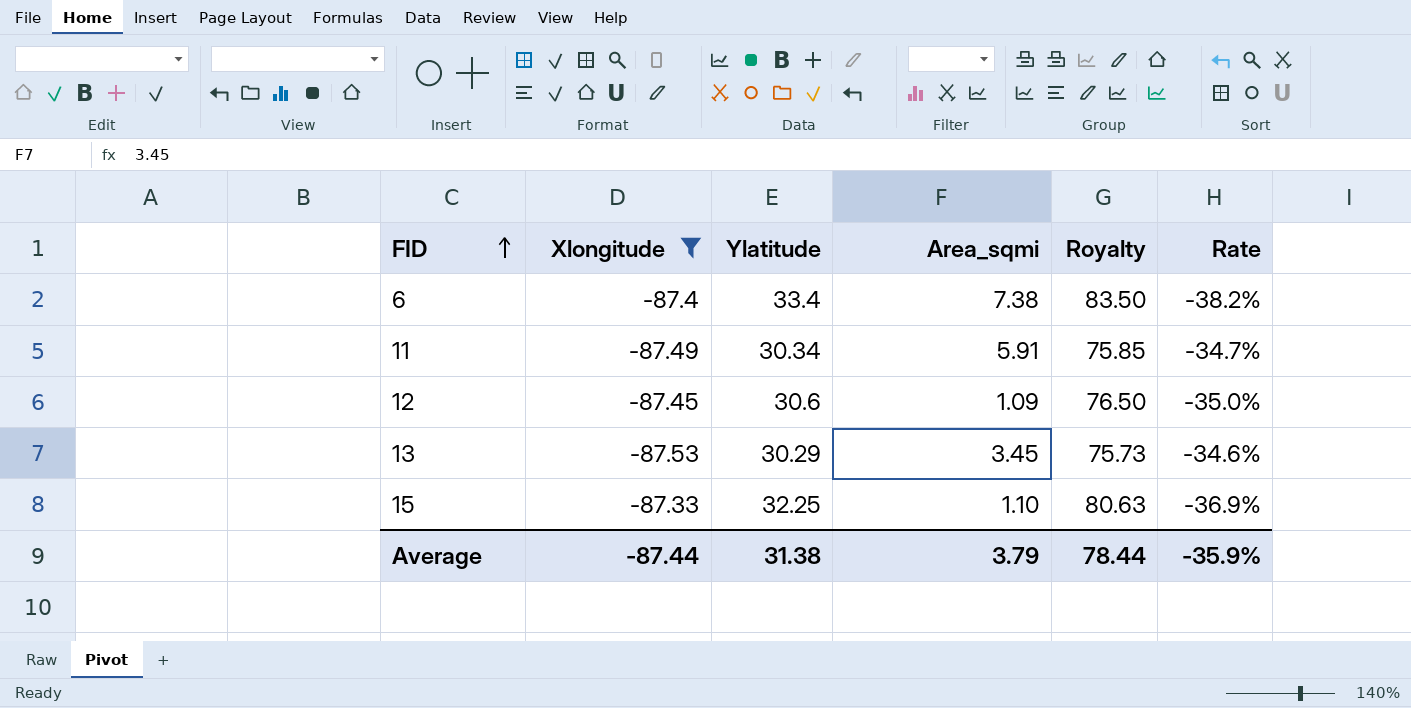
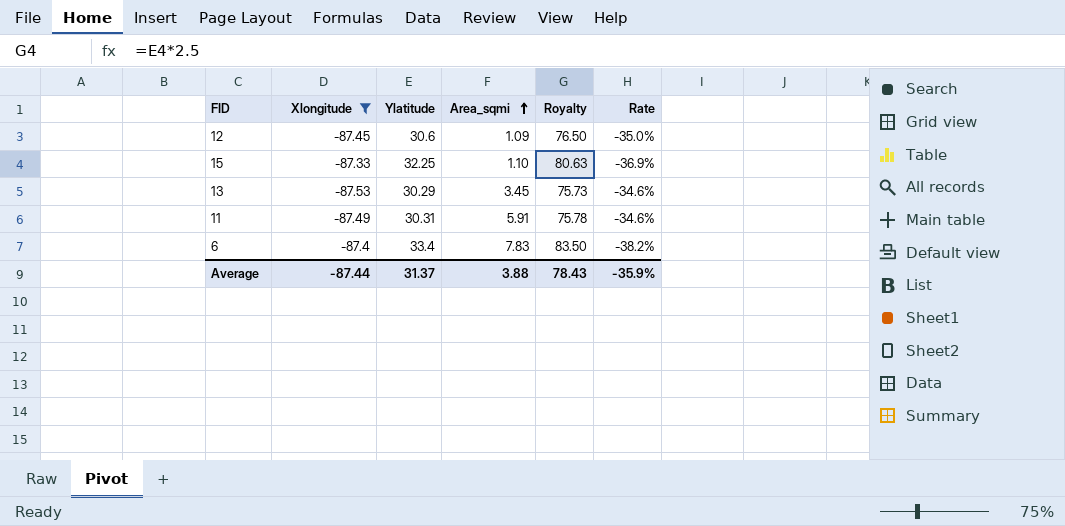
row order: FID ascending -> Area_sqmi ascending
11 | Ylatitude: 30.34 -> 30.31
11 | Royalty: 75.85 -> 75.78
11 | Rate: -34.7% -> -34.6%
6 | Area_sqmi: 7.38 -> 7.83
Average | Ylatitude: 31.38 -> 31.37
Average | Area_sqmi: 3.79 -> 3.88
Average | Royalty: 78.44 -> 78.43

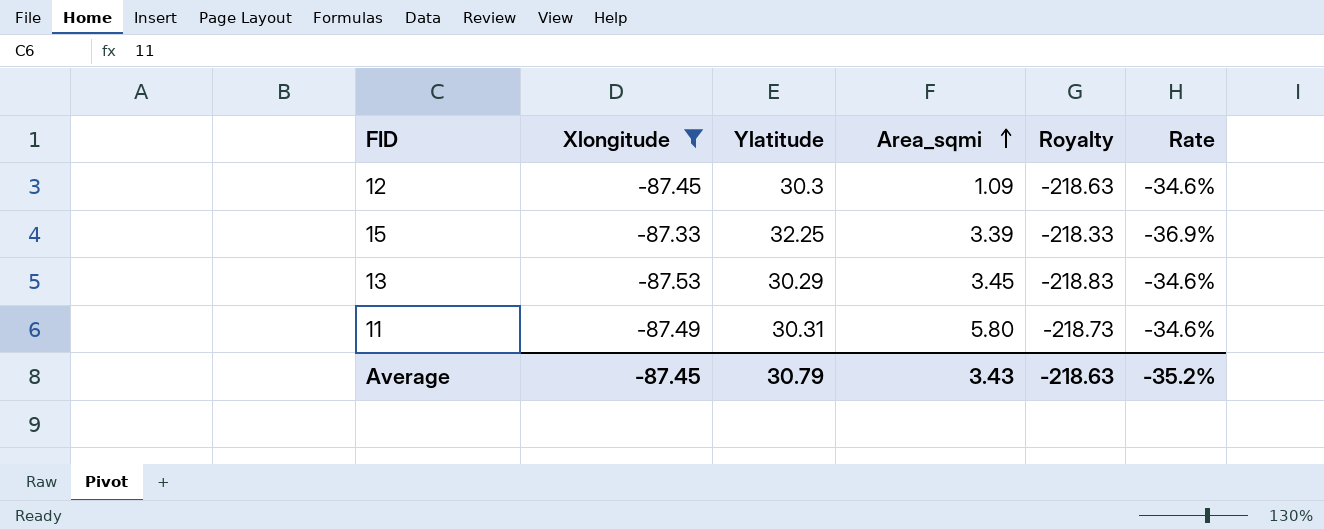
column Royalty | formula: [Ylatitude] * 2.5 -> [Xlongitude] * 2.5
row 6: -87.4 | 33.4 | 7.83 | 83.50 | -38.2% -> none
12 | Ylatitude: 30.6 -> 30.3
12 | Rate: -35.0% -> -34.6%
15 | Area_sqmi: 1.10 -> 3.39
11 | Area_sqmi: 5.91 -> 5.80
Average | Xlongitude: -87.44 -> -87.45
Average | Ylatitude: 31.37 -> 30.79
Average | Area_sqmi: 3.88 -> 3.43
Average | Royalty: 78.43 -> -218.63
Average | Rate: -35.9% -> -35.2%

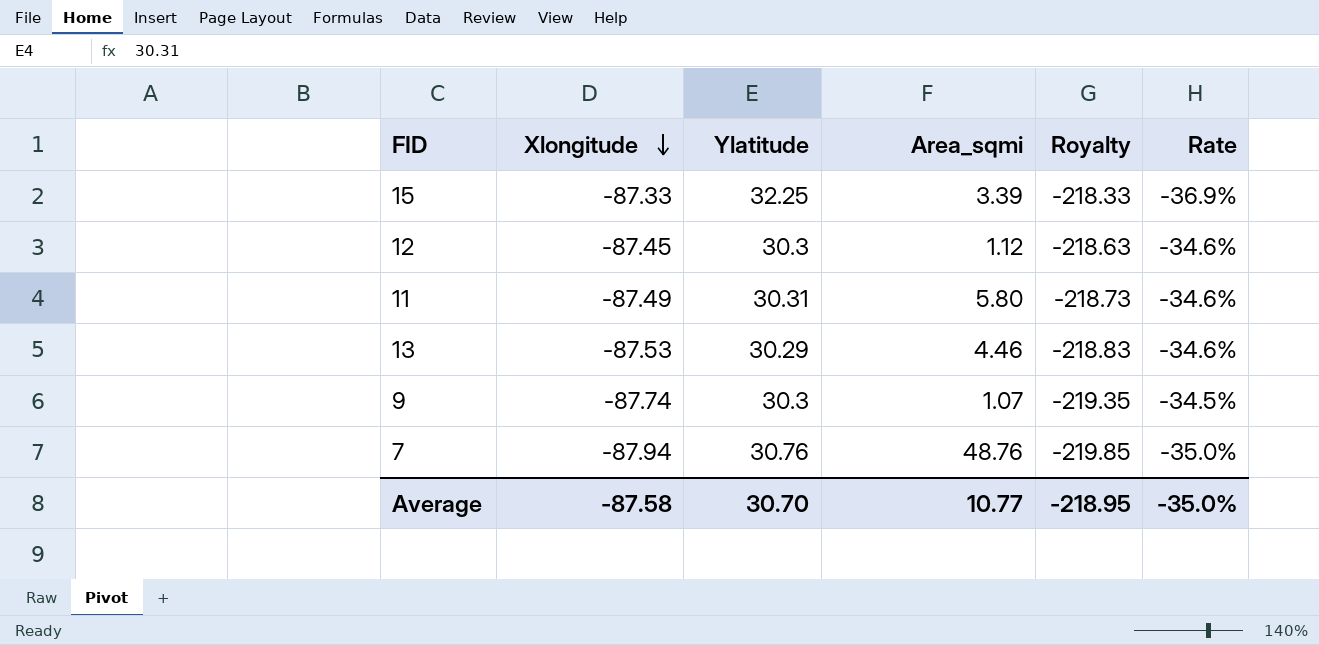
filter: Xlongitude >= -87.53 -> none
row order: Area_sqmi ascending -> Xlongitude descending
12 | Area_sqmi: 1.09 -> 1.12
13 | Area_sqmi: 3.45 -> 4.46
Average | Xlongitude: -87.45 -> -87.58
Average | Ylatitude: 30.79 -> 30.70
Average | Area_sqmi: 3.43 -> 10.77
Average | Royalty: -218.63 -> -218.95
Average | Rate: -35.2% -> -35.0%

